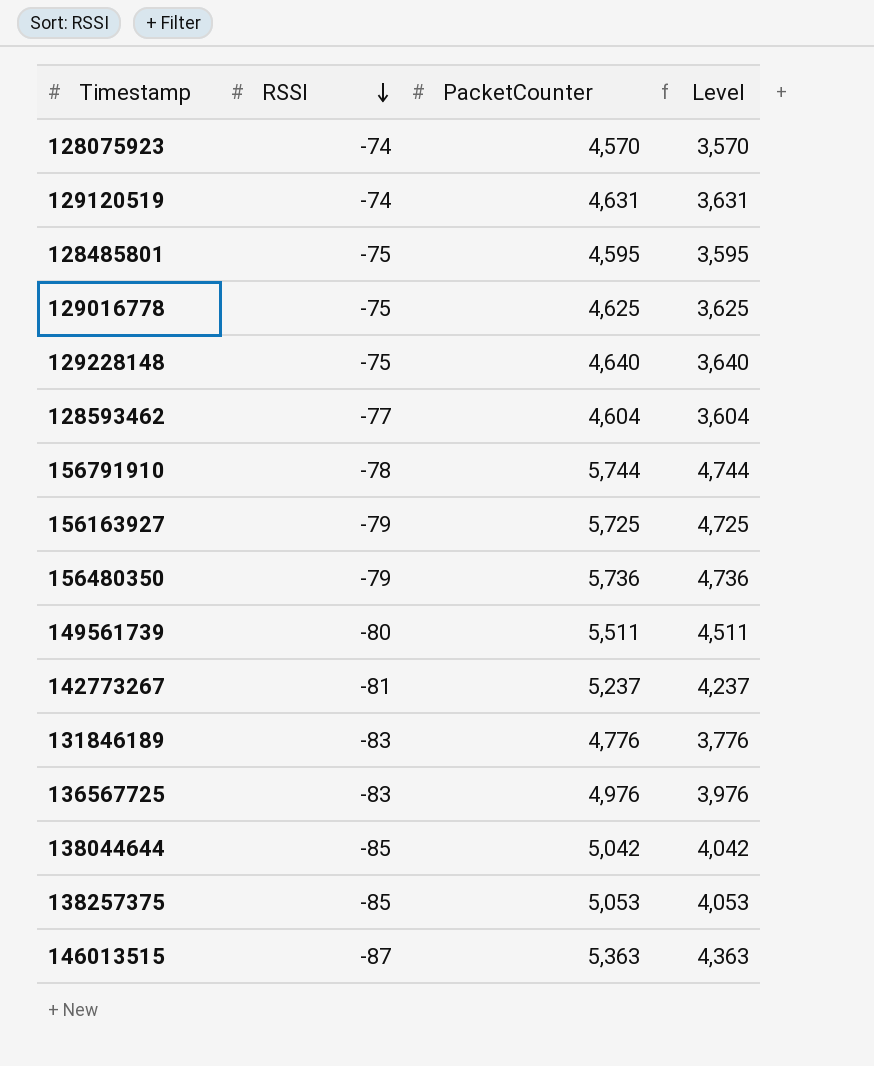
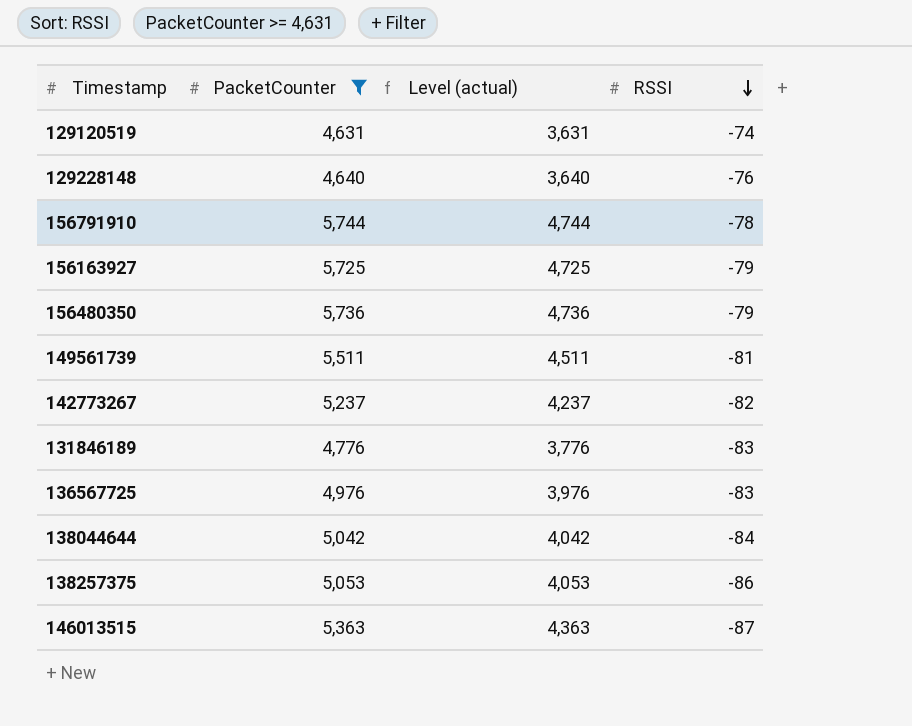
filter: none -> PacketCounter >= 4,631
column name: Level -> Level (actual)
column RSSI | position: 2 -> 4
129228148 | RSSI: -75 -> -76
149561739 | RSSI: -80 -> -81
142773267 | RSSI: -81 -> -82
138044644 | RSSI: -85 -> -84
138257375 | RSSI: -85 -> -86

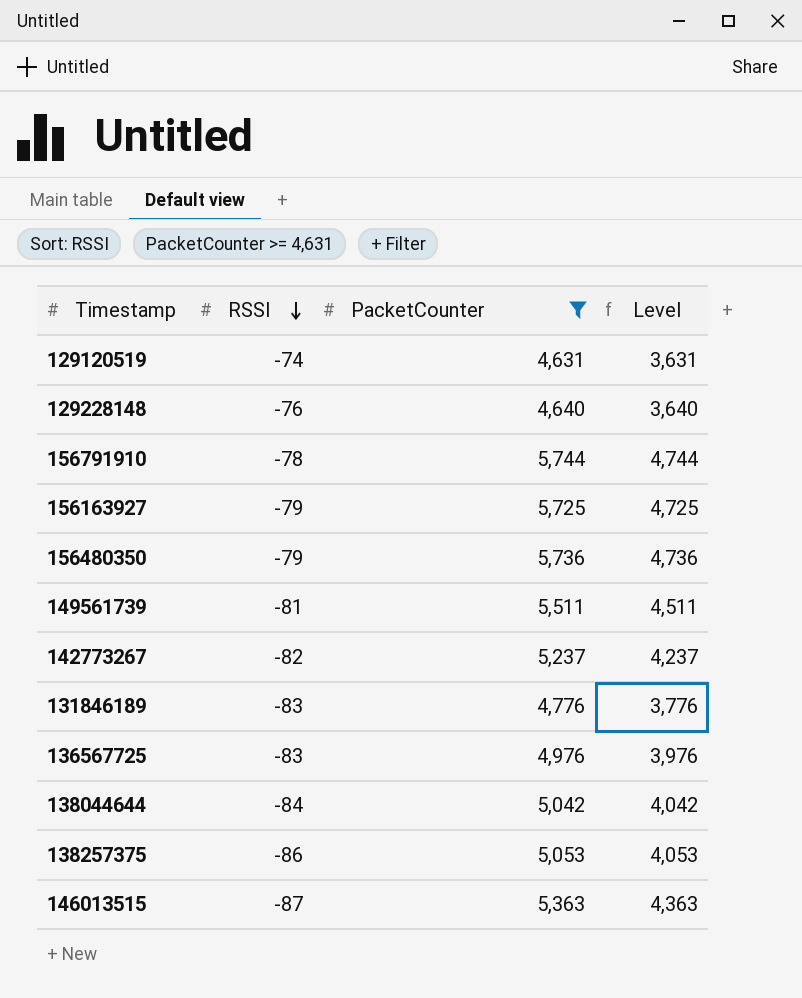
column RSSI | position: 4 -> 2
column name: Level (actual) -> Level

